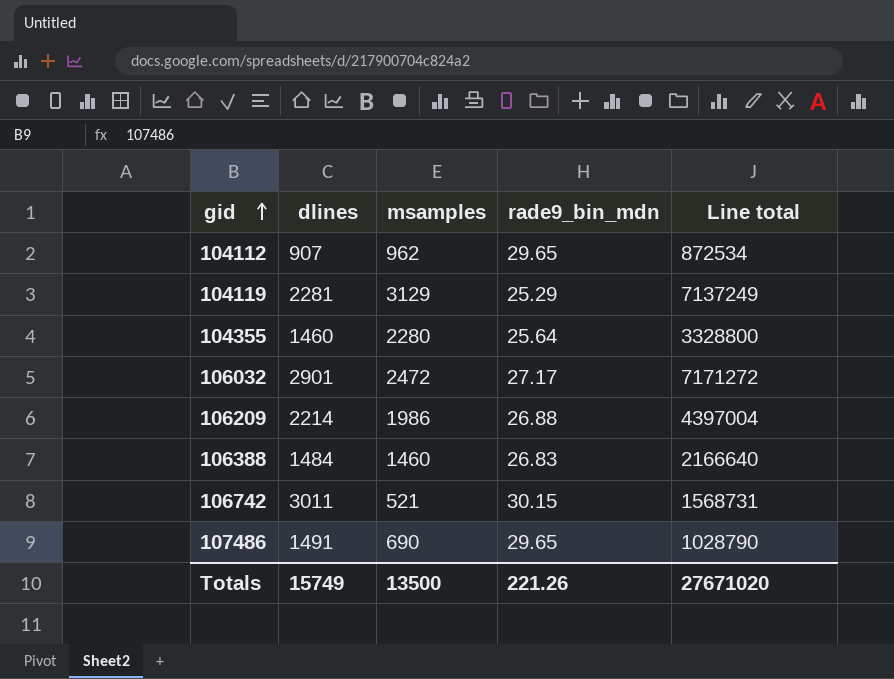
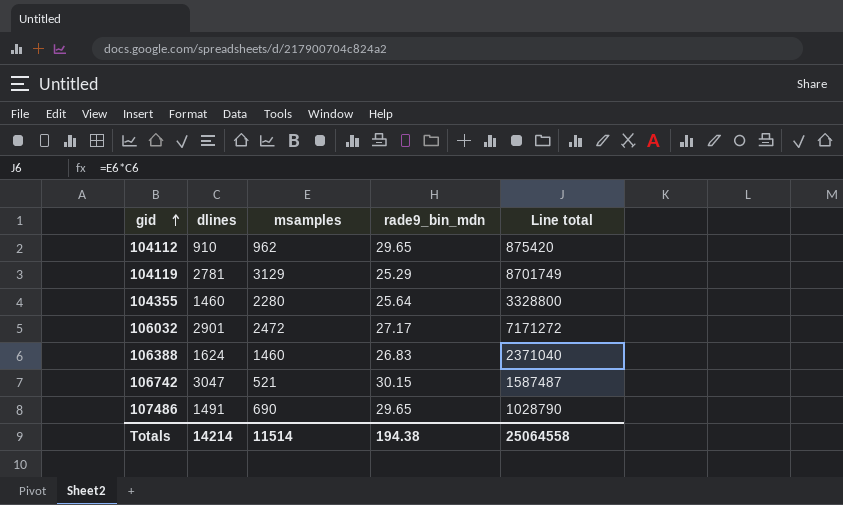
row 106209: 2214 | 1986 | 26.88 | 4397004 -> none
104112 | dlines: 907 -> 910
104112 | Line total: 872534 -> 875420
104119 | dlines: 2281 -> 2781
104119 | Line total: 7137249 -> 8701749
106388 | dlines: 1484 -> 1624
106388 | Line total: 2166640 -> 2371040
106742 | dlines: 3011 -> 3047
106742 | Line total: 1568731 -> 1587487
Totals | dlines: 15749 -> 14214
Totals | msamples: 13500 -> 11514
Totals | rade9_bin_mdn: 221.26 -> 194.38
Totals | Line total: 27671020 -> 25064558

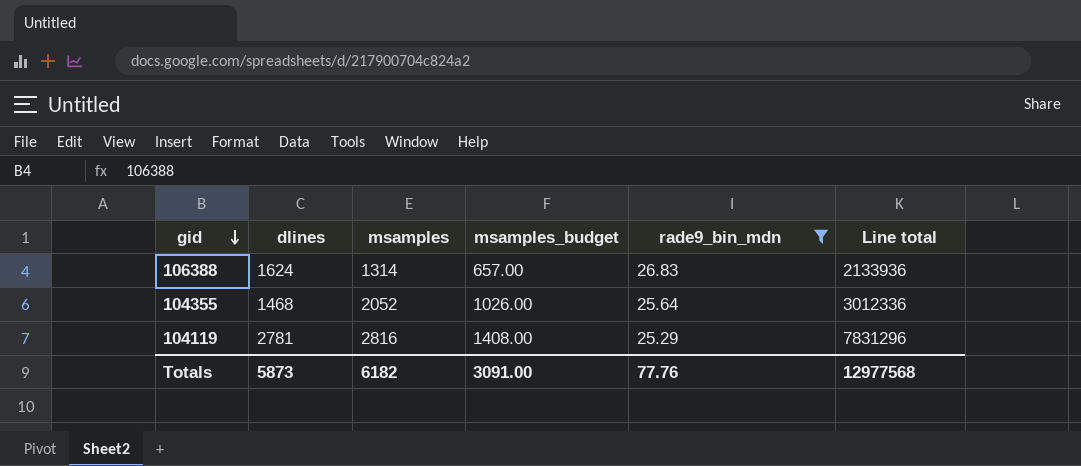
filter: none -> rade9_bin_mdn <= 26.83
row order: gid ascending -> gid descending
column msamples_budget | formula: none -> [msamples] * 0.5
106388 | msamples: 1460 -> 1314
106388 | Line total: 2371040 -> 2133936
104355 | dlines: 1460 -> 1468
104355 | msamples: 2280 -> 2052
104355 | Line total: 3328800 -> 3012336
104119 | msamples: 3129 -> 2816
104119 | Line total: 8701749 -> 7831296
Totals | dlines: 14214 -> 5873
Totals | msamples: 11514 -> 6182
Totals | rade9_bin_mdn: 194.38 -> 77.76
Totals | Line total: 25064558 -> 12977568

